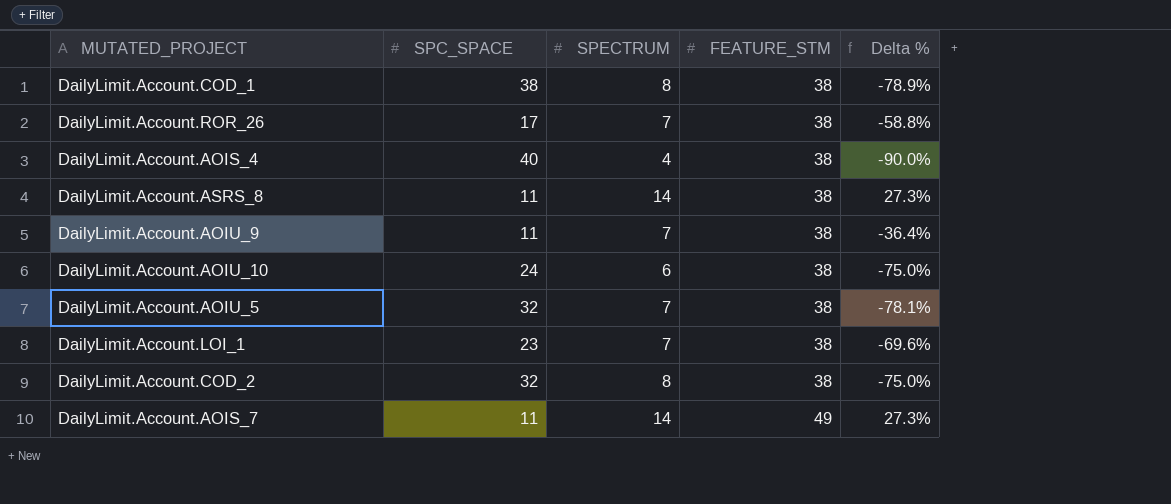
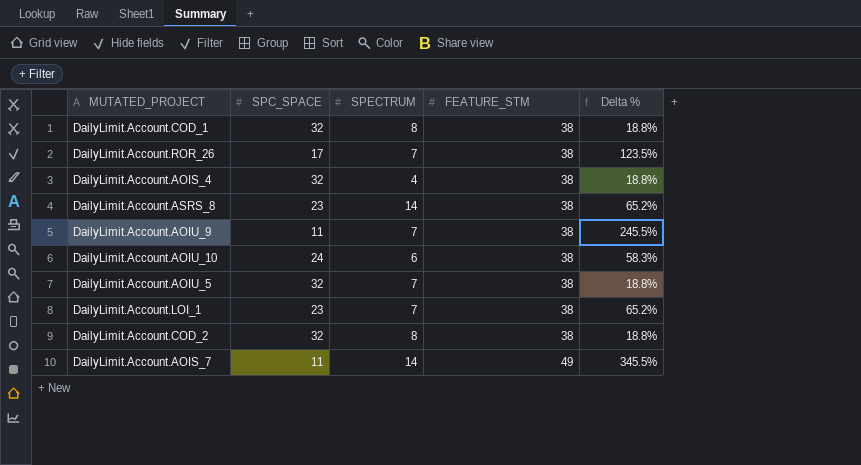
column Delta % | formula: ([SPECTRUM] - [SPC_SPACE]) / [SPC_SPACE] -> ([FEATURE_STM] - [SPC_SPACE]) / [SPC_SPACE]
DailyLimit.Account.COD_1 | SPC_SPACE: 38 -> 32
DailyLimit.Account.AOIS_4 | SPC_SPACE: 40 -> 32
DailyLimit.Account.ASRS_8 | SPC_SPACE: 11 -> 23

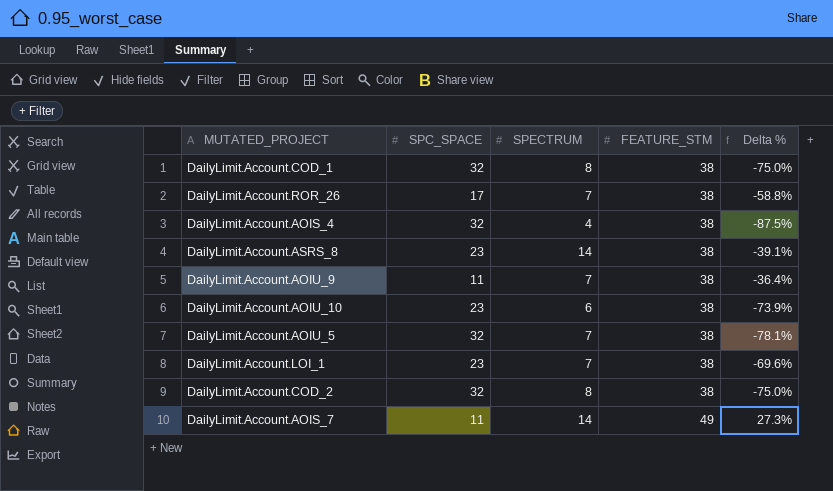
column Delta % | formula: ([FEATURE_STM] - [SPC_SPACE]) / [SPC_SPACE] -> ([SPECTRUM] - [SPC_SPACE]) / [SPC_SPACE]
DailyLimit.Account.AOIU_10 | SPC_SPACE: 24 -> 23

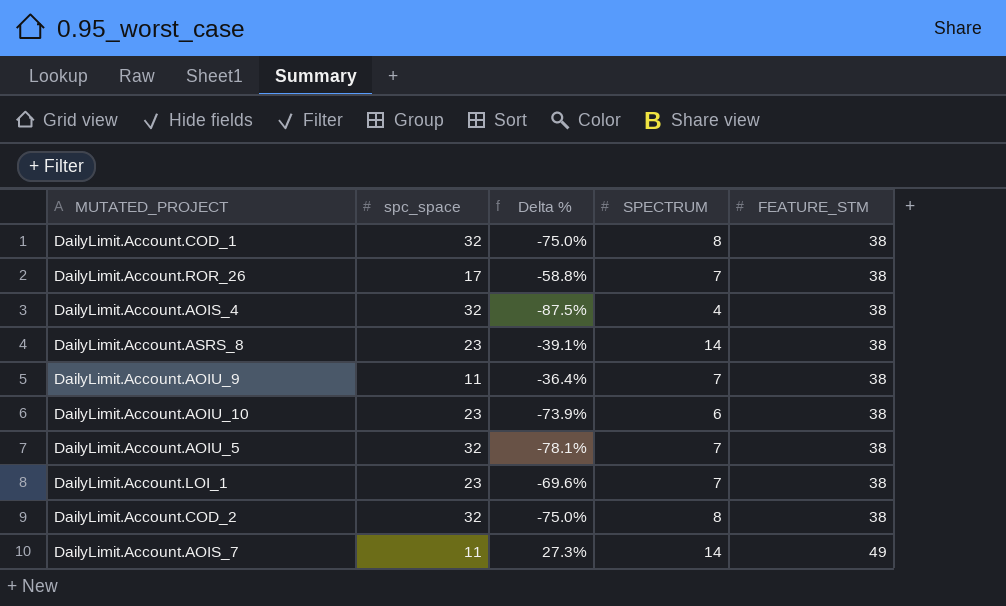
column name: SPC_SPACE -> spc_space
column Delta % | position: 5 -> 3

